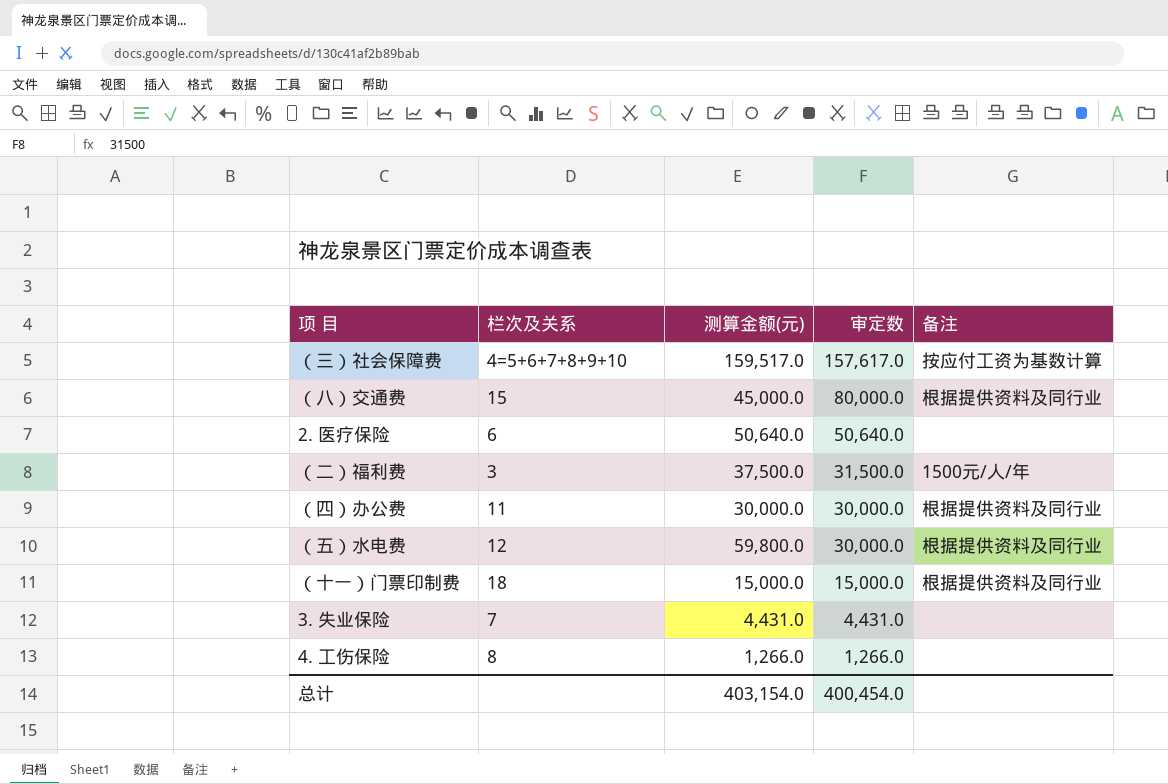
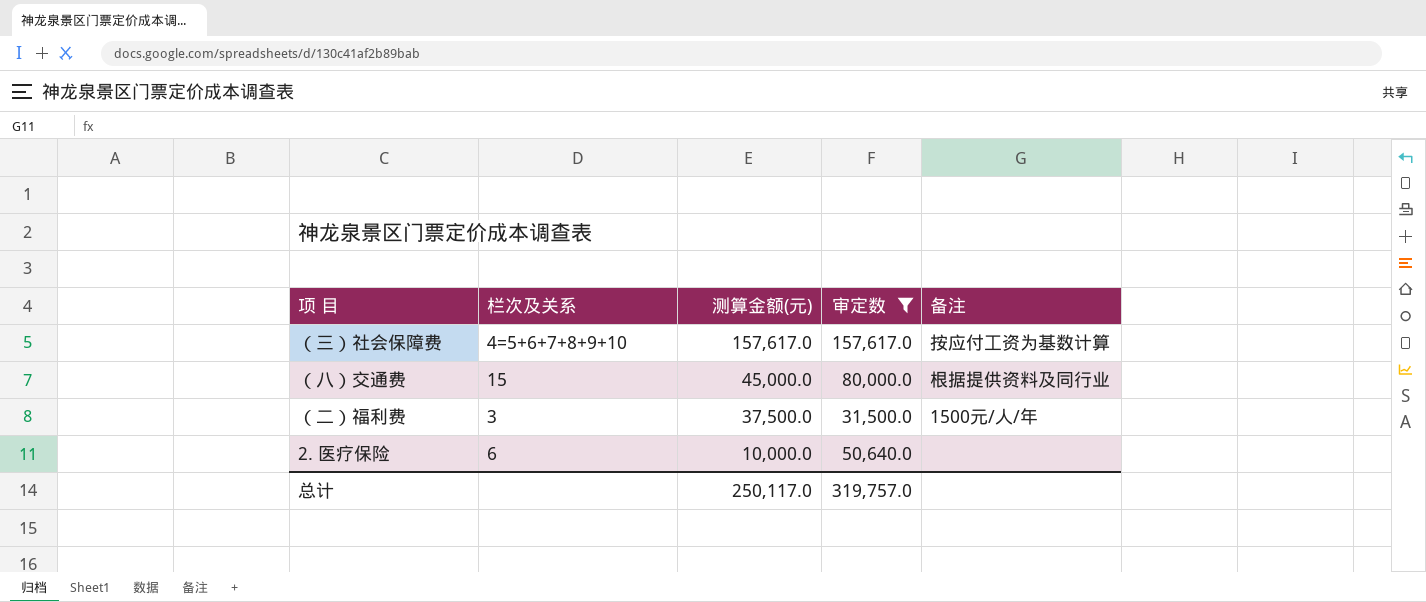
filter: none -> 审定数 >= 31,500.0
row order: 审定数 descending -> 测算金额(元) descending
（三）社会保障费 | 测算金额(元): 159,517.0 -> 157,617.0
2. 医疗保险 | 测算金额(元): 50,640.0 -> 10,000.0
总计 | 测算金额(元): 403,154.0 -> 250,117.0
总计 | 审定数: 400,454.0 -> 319,757.0

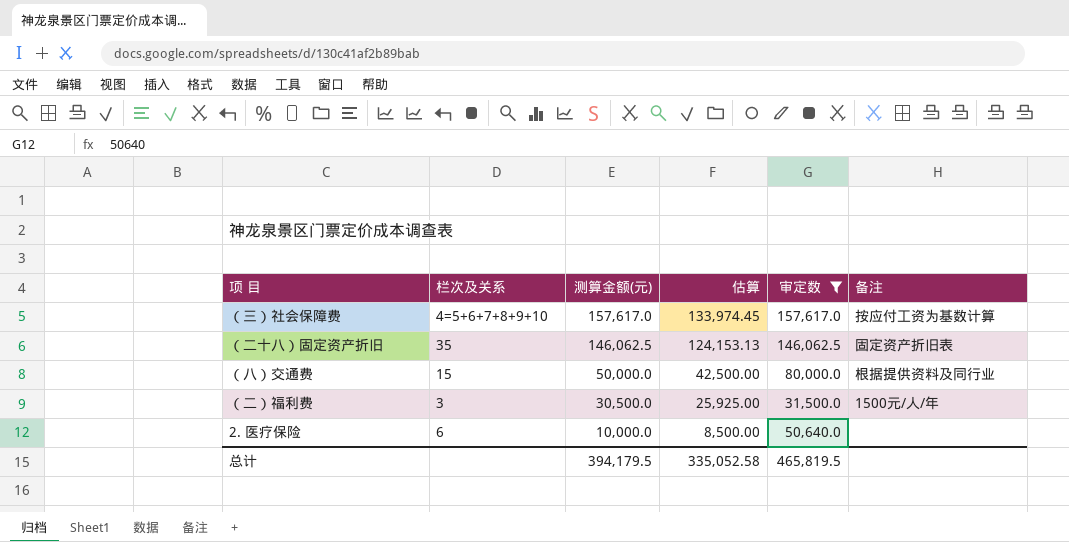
column 估算 | formula: none -> [测算金额(元)] * 0.85
row （二十八）固定资产折旧: none -> 35 | 146,062.5 | 124,153.13 | 146,062.5 | 固定资产折旧表
（八）交通费 | 测算金额(元): 45,000.0 -> 50,000.0
（二）福利费 | 测算金额(元): 37,500.0 -> 30,500.0
总计 | 测算金额(元): 250,117.0 -> 394,179.5
总计 | 审定数: 319,757.0 -> 465,819.5

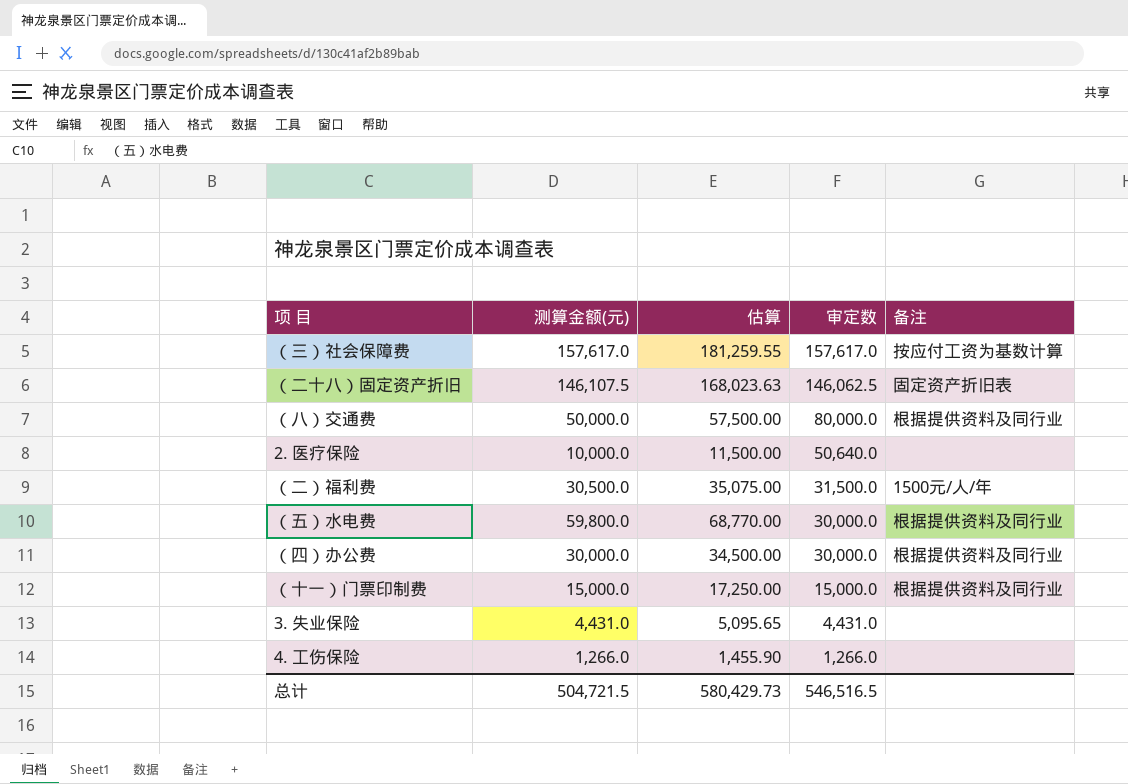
filter: 审定数 >= 31,500.0 -> none
row order: 测算金额(元) descending -> 审定数 descending
column 栏次及关系 | position: 2 -> none
column 估算 | formula: [测算金额(元)] * 0.85 -> [测算金额(元)] * 1.15
（二十八）固定资产折旧 | 测算金额(元): 146,062.5 -> 146,107.5
总计 | 测算金额(元): 394,179.5 -> 504,721.5
总计 | 估算: 335,052.58 -> 580,429.73
总计 | 审定数: 465,819.5 -> 546,516.5

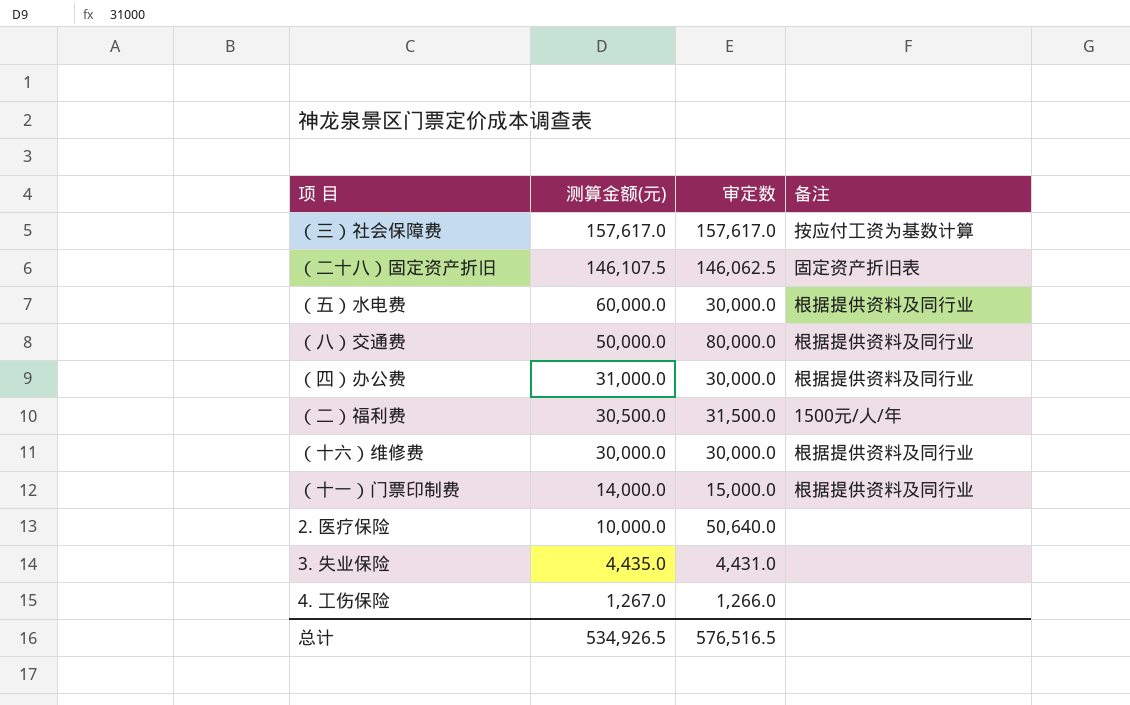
row order: 审定数 descending -> 测算金额(元) descending
column 估算 | formula: [测算金额(元)] * 1.15 -> none
（五）水电费 | 测算金额(元): 59,800.0 -> 60,000.0
（四）办公费 | 测算金额(元): 30,000.0 -> 31,000.0
row （十六）维修费: none -> 30,000.0 | 30,000.0 | 根据提供资料及同行业
（十一）门票印制费 | 测算金额(元): 15,000.0 -> 14,000.0
3. 失业保险 | 测算金额(元): 4,431.0 -> 4,435.0
4. 工伤保险 | 测算金额(元): 1,266.0 -> 1,267.0
总计 | 测算金额(元): 504,721.5 -> 534,926.5
总计 | 审定数: 546,516.5 -> 576,516.5

